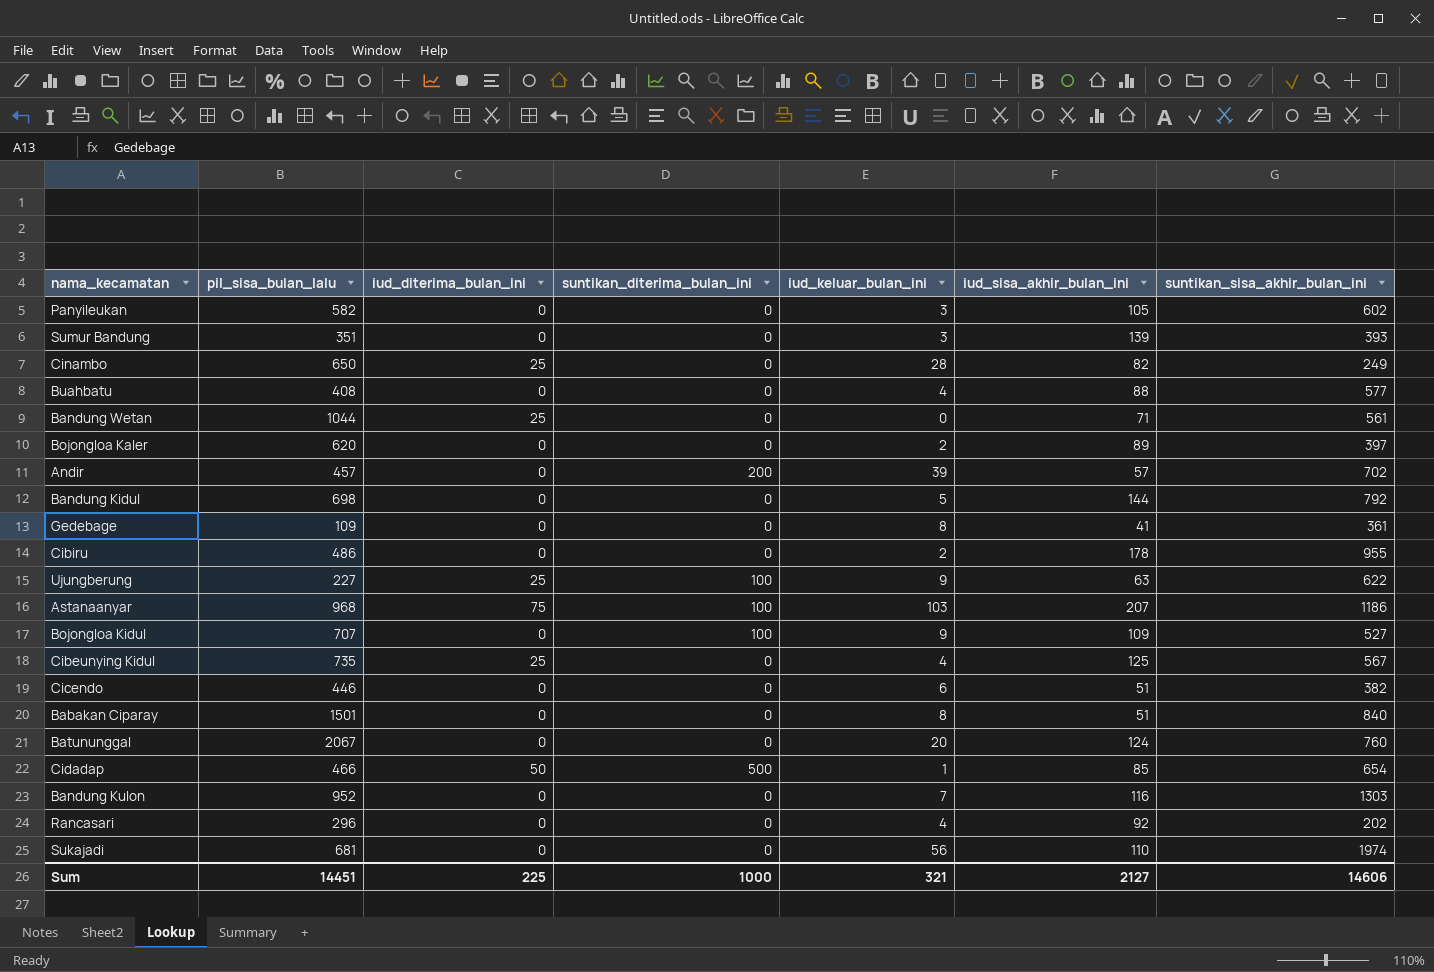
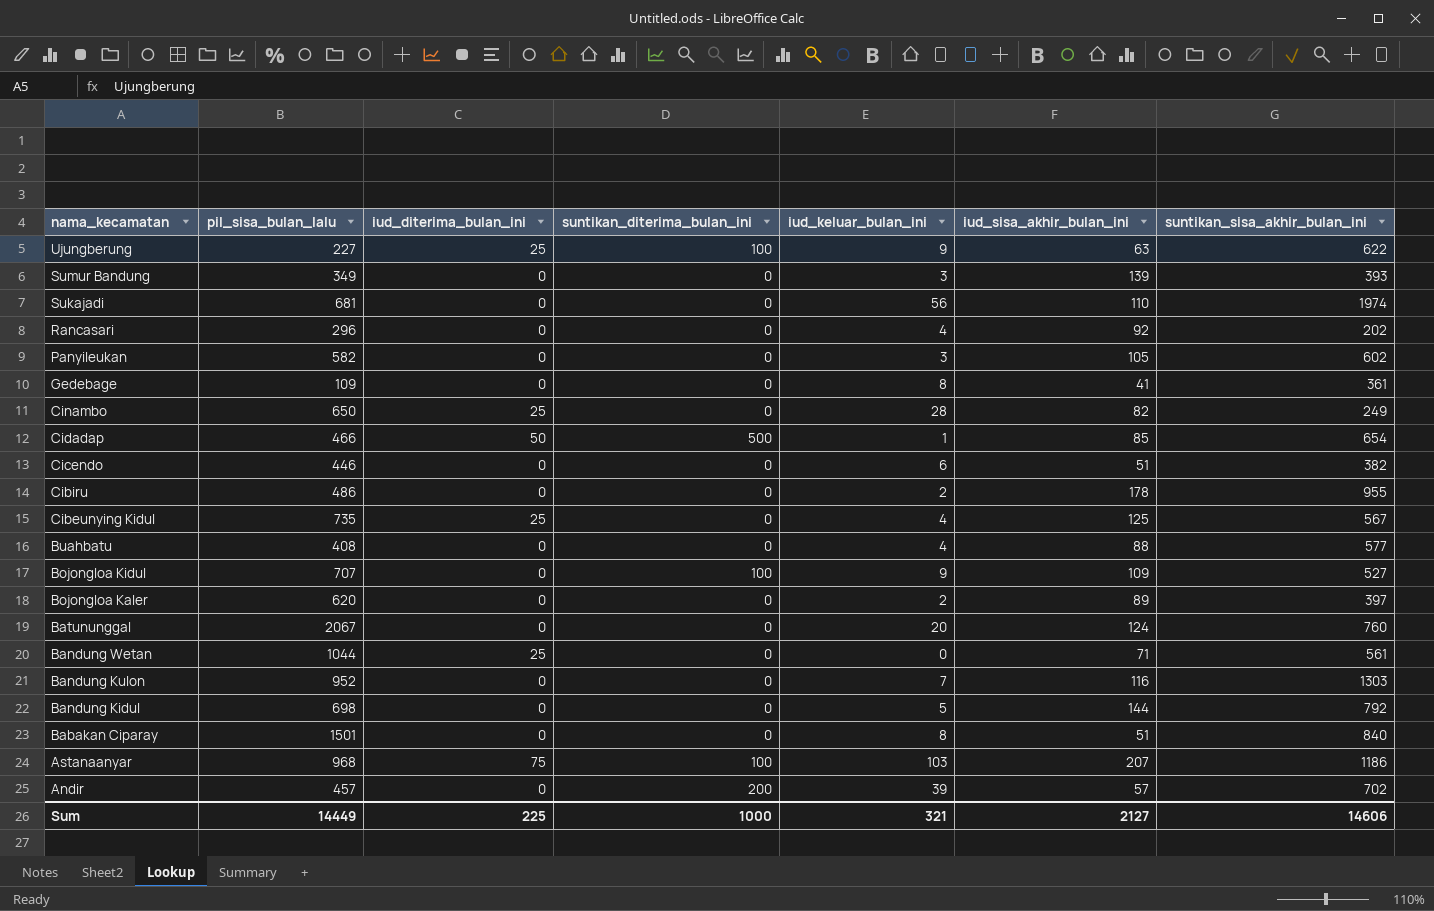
row order: none -> nama_kecamatan descending
Sumur Bandung | pil_sisa_bulan_lalu: 351 -> 349
Sum | pil_sisa_bulan_lalu: 14451 -> 14449

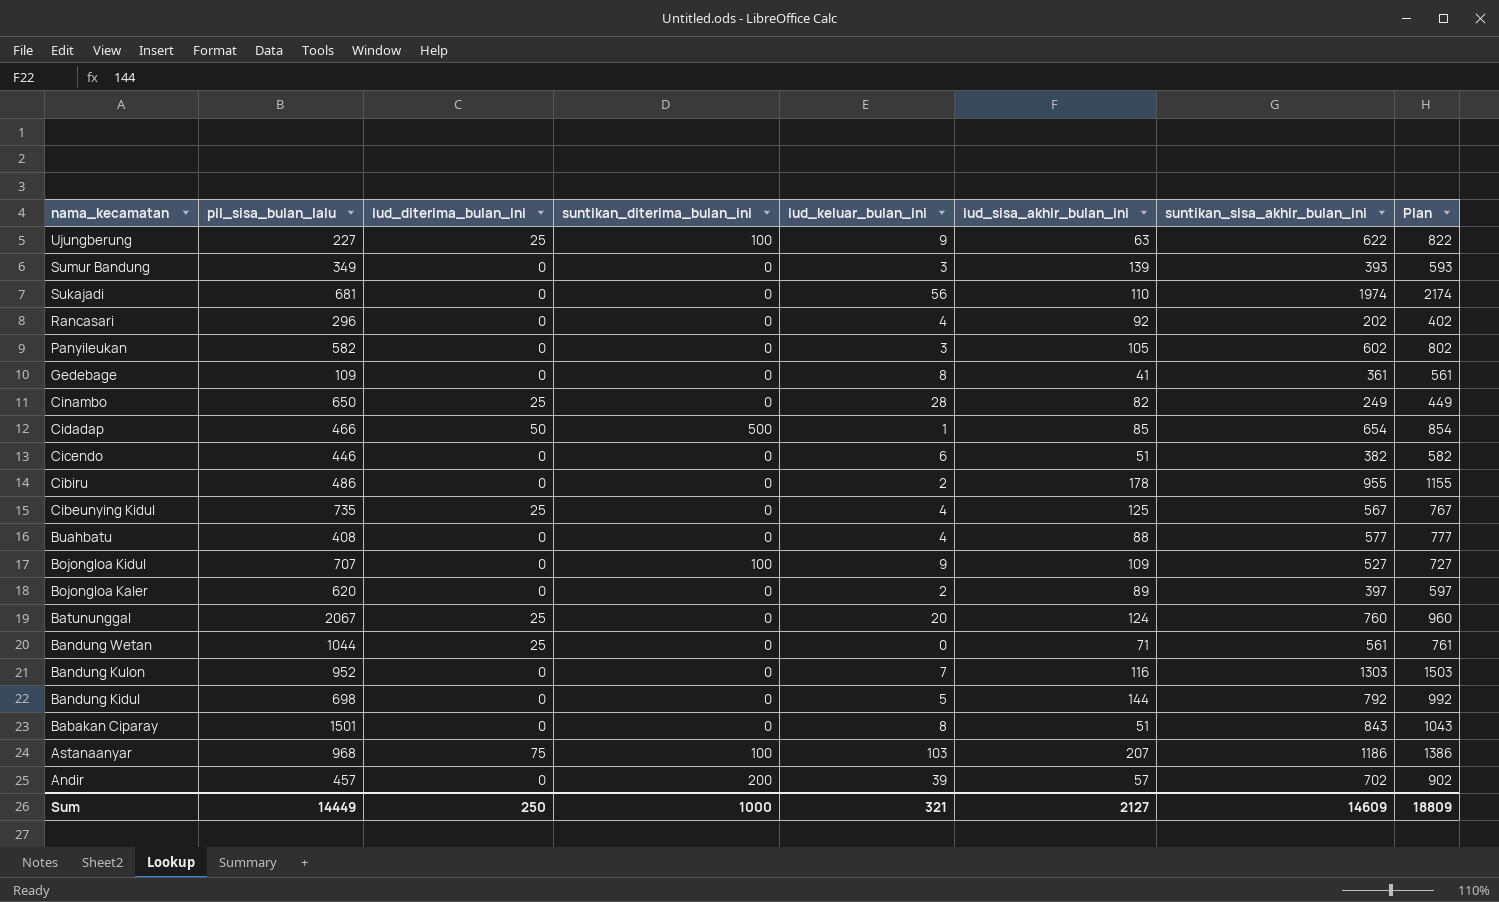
column Plan | formula: none -> [suntikan_sisa_akhir_bulan_ini] + 200
Batununggal | iud_diterima_bulan_ini: 0 -> 25
Babakan Ciparay | suntikan_sisa_akhir_bulan_ini: 840 -> 843
Sum | iud_diterima_bulan_ini: 225 -> 250
Sum | suntikan_sisa_akhir_bulan_ini: 14606 -> 14609

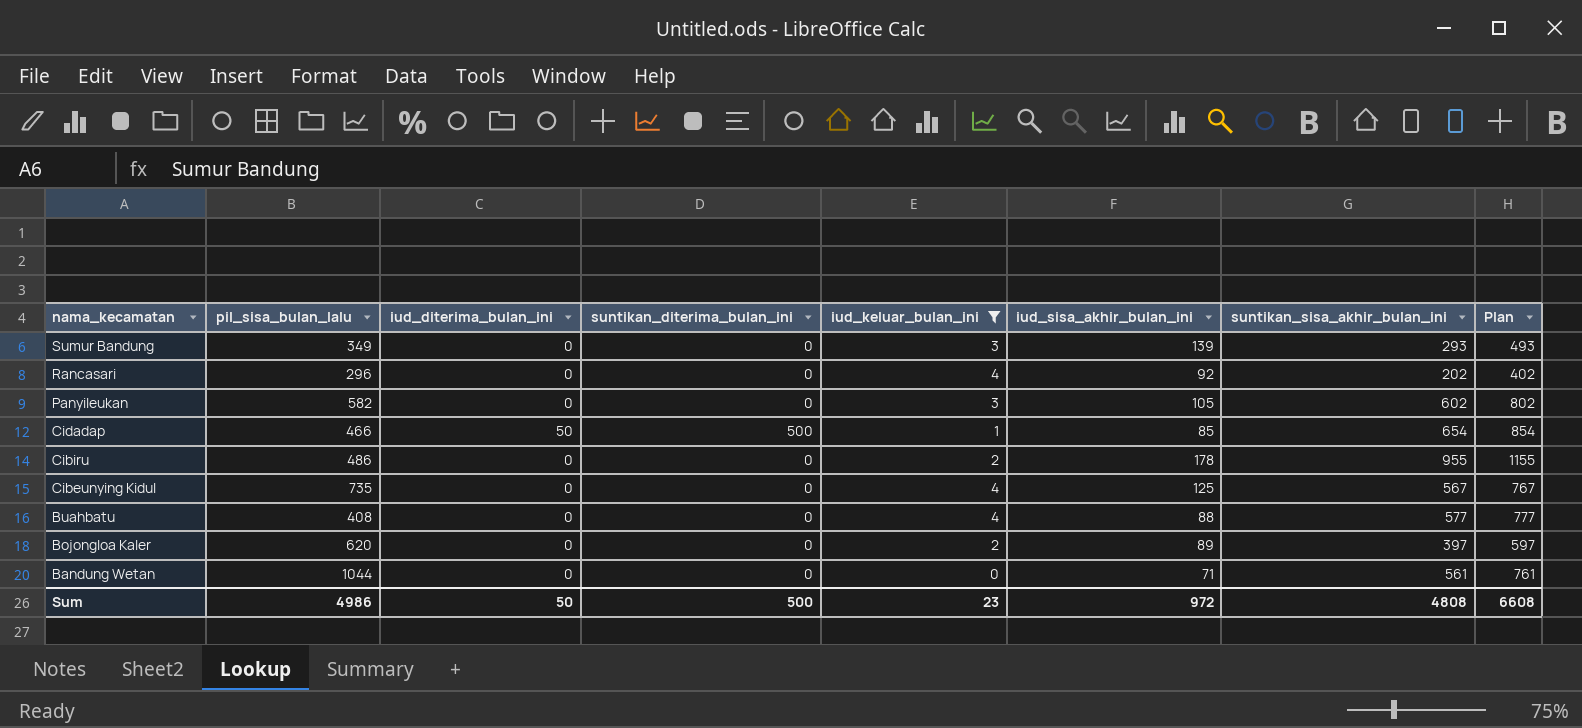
filter: none -> iud_keluar_bulan_ini <= 4
Sumur Bandung | suntikan_sisa_akhir_bulan_ini: 393 -> 293
Sumur Bandung | Plan: 593 -> 493
Cibeunying Kidul | iud_diterima_bulan_ini: 25 -> 0
Bandung Wetan | iud_diterima_bulan_ini: 25 -> 0
Sum | pil_sisa_bulan_lalu: 14449 -> 4986
Sum | iud_diterima_bulan_ini: 250 -> 50
Sum | suntikan_diterima_bulan_ini: 1000 -> 500
Sum | iud_keluar_bulan_ini: 321 -> 23
Sum | iud_sisa_akhir_bulan_ini: 2127 -> 972
Sum | suntikan_sisa_akhir_bulan_ini: 14609 -> 4808
Sum | Plan: 18809 -> 6608

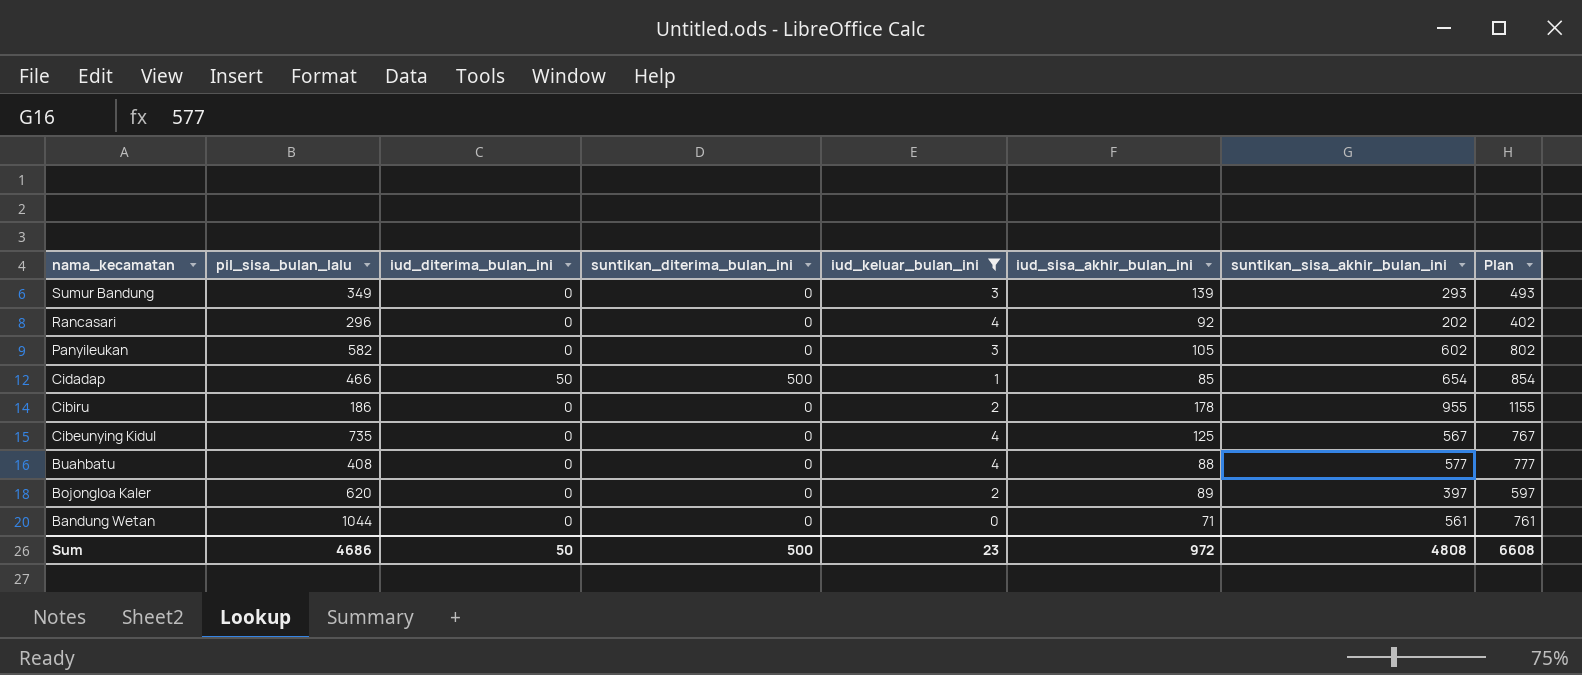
Cibiru | pil_sisa_bulan_lalu: 486 -> 186
Sum | pil_sisa_bulan_lalu: 4986 -> 4686

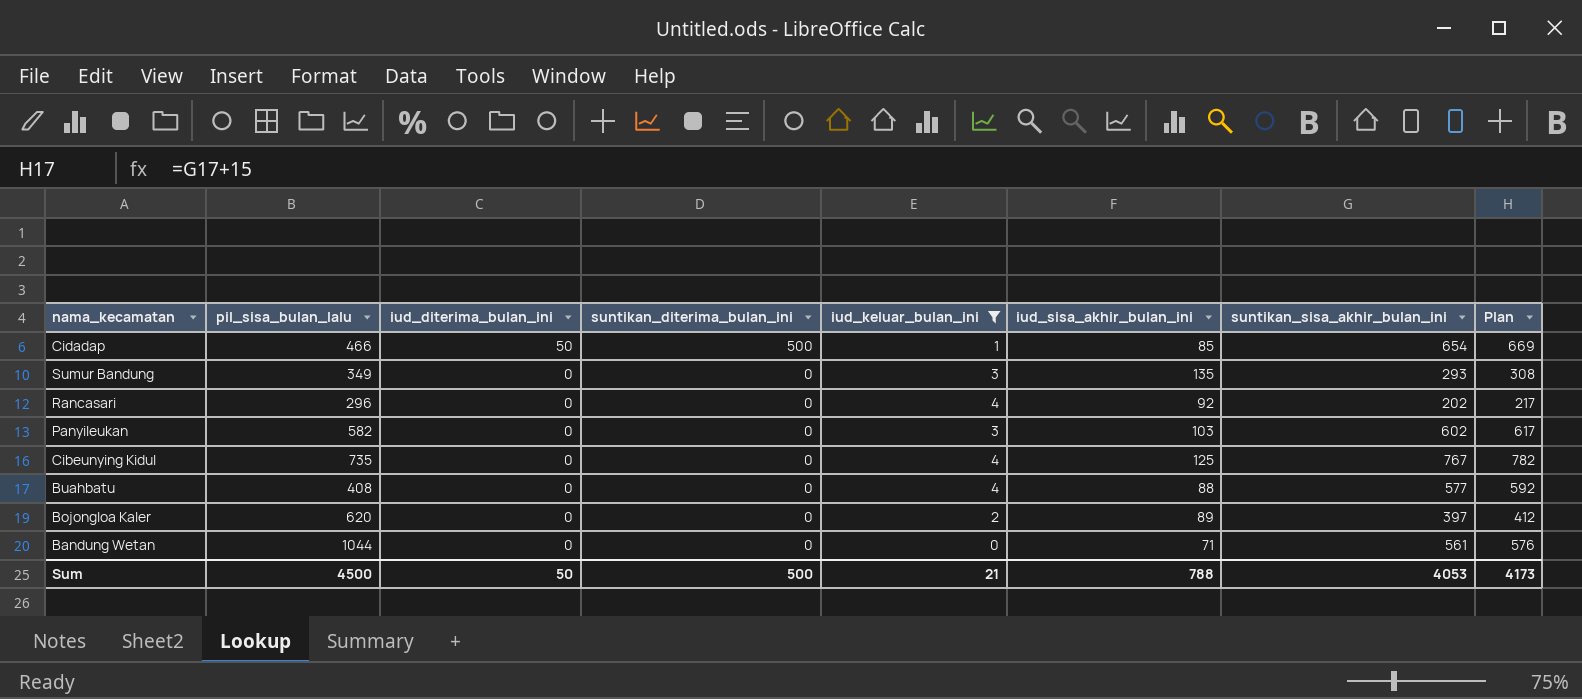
row order: nama_kecamatan descending -> iud_diterima_bulan_ini descending
column Plan | formula: [suntikan_sisa_akhir_bulan_ini] + 200 -> [suntikan_sisa_akhir_bulan_ini] + 15
row Cibiru: 186 | 0 | 0 | 2 | 178 | 955 | 1155 -> none
Sumur Bandung | iud_sisa_akhir_bulan_ini: 139 -> 135
Panyileukan | iud_sisa_akhir_bulan_ini: 105 -> 103
Cibeunying Kidul | suntikan_sisa_akhir_bulan_ini: 567 -> 767
Sum | pil_sisa_bulan_lalu: 4686 -> 4500
Sum | iud_keluar_bulan_ini: 23 -> 21
Sum | iud_sisa_akhir_bulan_ini: 972 -> 788
Sum | suntikan_sisa_akhir_bulan_ini: 4808 -> 4053
Sum | Plan: 6608 -> 4173

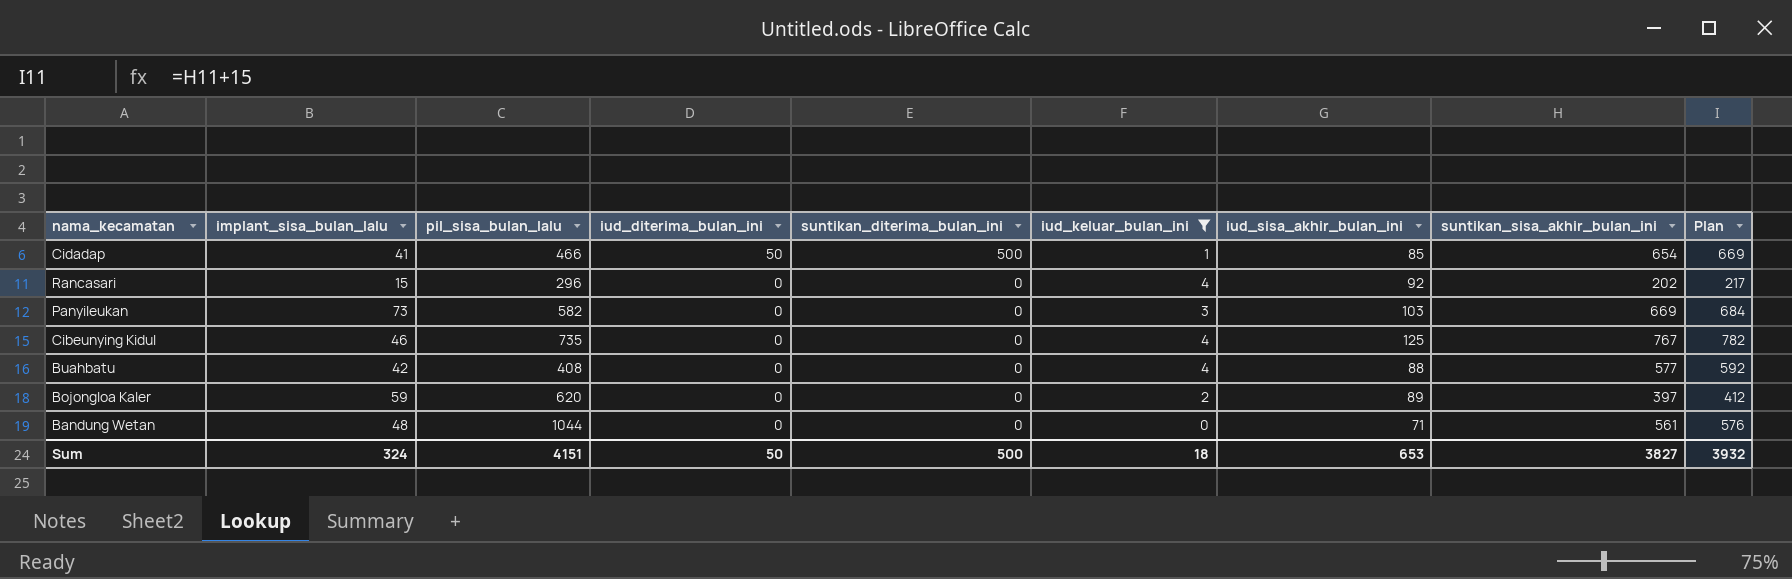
column implant_sisa_bulan_lalu | position: none -> 2
row Sumur Bandung: 349 | 0 | 0 | 3 | 135 | 293 | 308 -> none
Panyileukan | suntikan_sisa_akhir_bulan_ini: 602 -> 669
Panyileukan | Plan: 617 -> 684
Sum | pil_sisa_bulan_lalu: 4500 -> 4151
Sum | iud_keluar_bulan_ini: 21 -> 18
Sum | iud_sisa_akhir_bulan_ini: 788 -> 653
Sum | suntikan_sisa_akhir_bulan_ini: 4053 -> 3827
Sum | Plan: 4173 -> 3932

